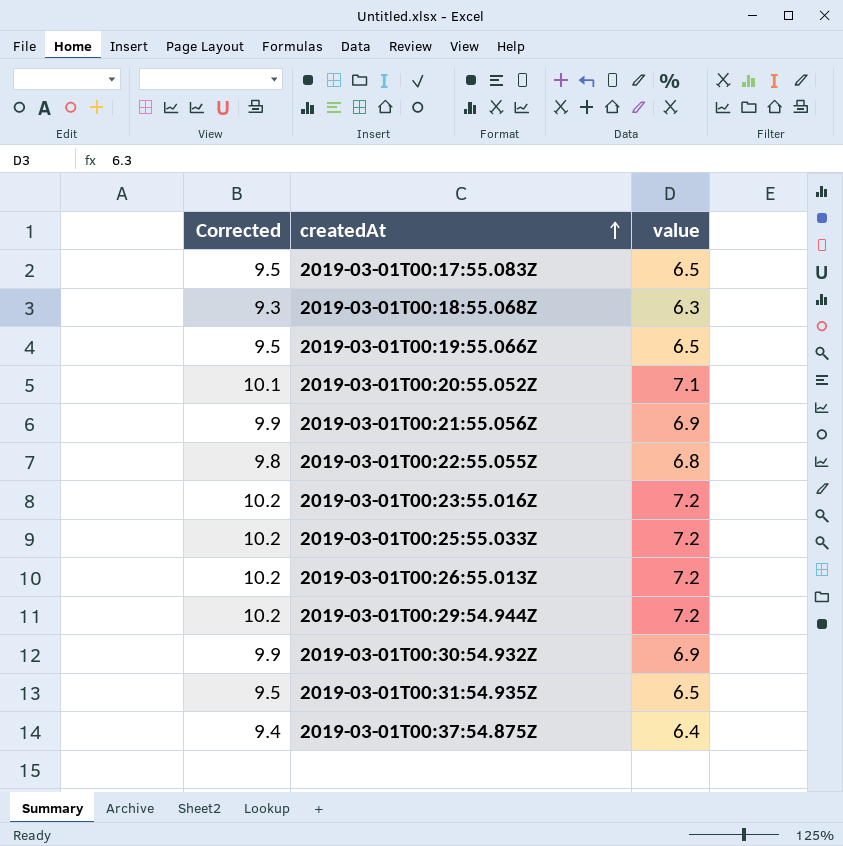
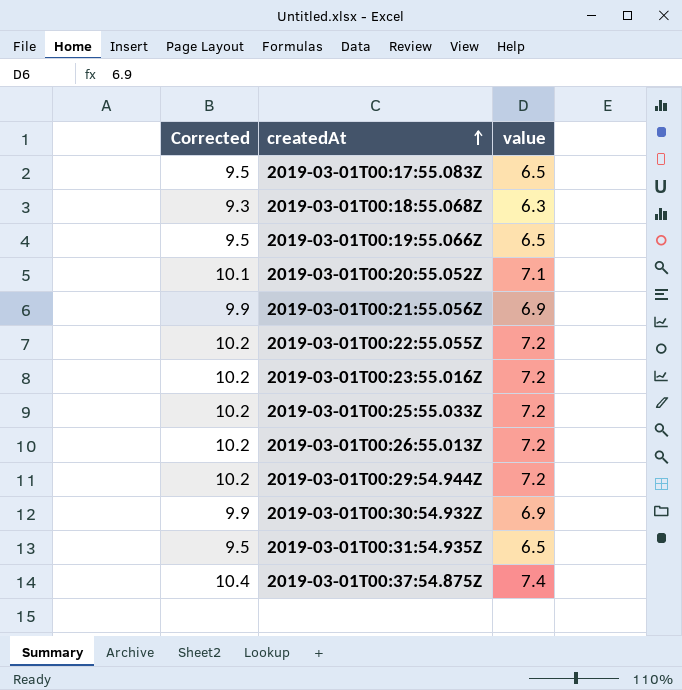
2019-03-01T00:22:55.055Z | Corrected: 9.8 -> 10.2
2019-03-01T00:22:55.055Z | value: 6.8 -> 7.2
2019-03-01T00:37:54.875Z | Corrected: 9.4 -> 10.4
2019-03-01T00:37:54.875Z | value: 6.4 -> 7.4

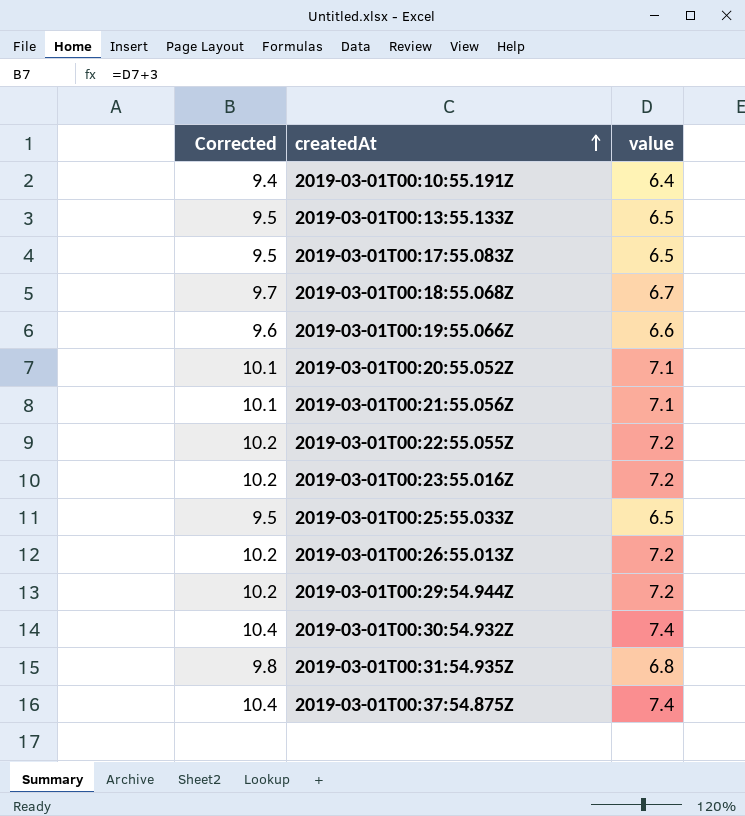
row 2019-03-01T00:10:55.191Z: none -> 9.4 | 6.4
row 2019-03-01T00:13:55.133Z: none -> 9.5 | 6.5
2019-03-01T00:18:55.068Z | Corrected: 9.3 -> 9.7
2019-03-01T00:18:55.068Z | value: 6.3 -> 6.7
2019-03-01T00:19:55.066Z | Corrected: 9.5 -> 9.6
2019-03-01T00:19:55.066Z | value: 6.5 -> 6.6
2019-03-01T00:21:55.056Z | Corrected: 9.9 -> 10.1
2019-03-01T00:21:55.056Z | value: 6.9 -> 7.1
2019-03-01T00:25:55.033Z | Corrected: 10.2 -> 9.5
2019-03-01T00:25:55.033Z | value: 7.2 -> 6.5
2019-03-01T00:30:54.932Z | Corrected: 9.9 -> 10.4
2019-03-01T00:30:54.932Z | value: 6.9 -> 7.4
2019-03-01T00:31:54.935Z | Corrected: 9.5 -> 9.8
2019-03-01T00:31:54.935Z | value: 6.5 -> 6.8

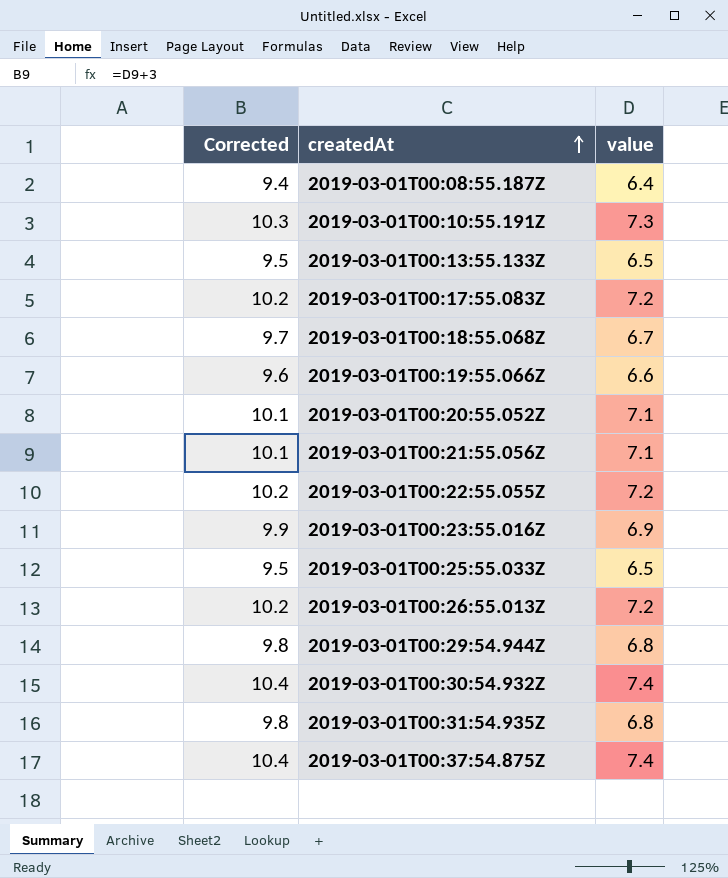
row 2019-03-01T00:08:55.187Z: none -> 9.4 | 6.4
2019-03-01T00:10:55.191Z | Corrected: 9.4 -> 10.3
2019-03-01T00:10:55.191Z | value: 6.4 -> 7.3
2019-03-01T00:17:55.083Z | Corrected: 9.5 -> 10.2
2019-03-01T00:17:55.083Z | value: 6.5 -> 7.2
2019-03-01T00:23:55.016Z | Corrected: 10.2 -> 9.9
2019-03-01T00:23:55.016Z | value: 7.2 -> 6.9
2019-03-01T00:29:54.944Z | Corrected: 10.2 -> 9.8
2019-03-01T00:29:54.944Z | value: 7.2 -> 6.8

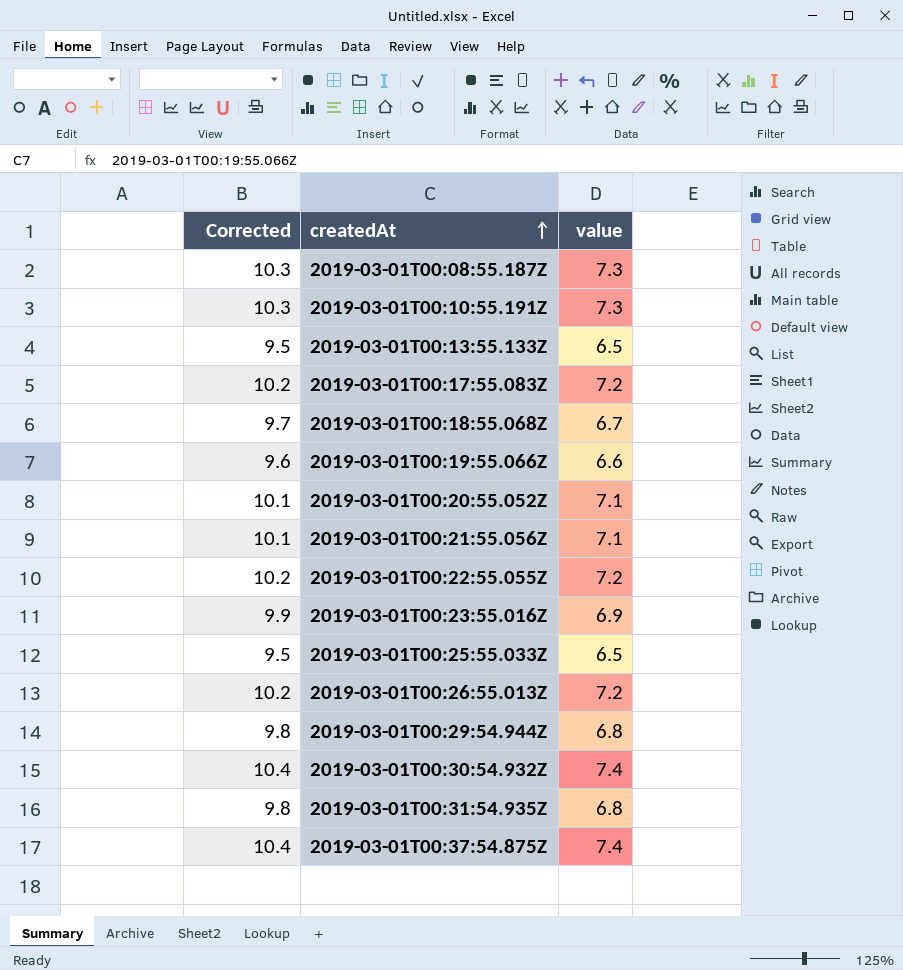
2019-03-01T00:08:55.187Z | Corrected: 9.4 -> 10.3
2019-03-01T00:08:55.187Z | value: 6.4 -> 7.3

